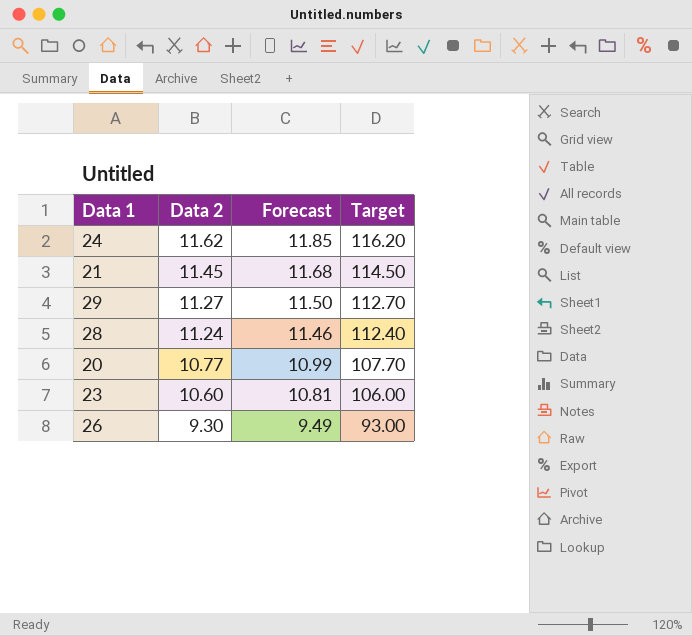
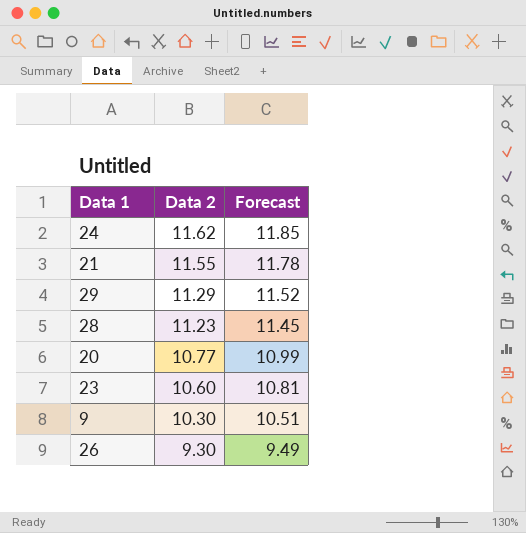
column Target | formula: [Data 2] * 10 -> none
21 | Data 2: 11.45 -> 11.55
21 | Forecast: 11.68 -> 11.78
29 | Data 2: 11.27 -> 11.29
29 | Forecast: 11.50 -> 11.52
28 | Data 2: 11.24 -> 11.23
28 | Forecast: 11.46 -> 11.45
row 9: none -> 10.30 | 10.51

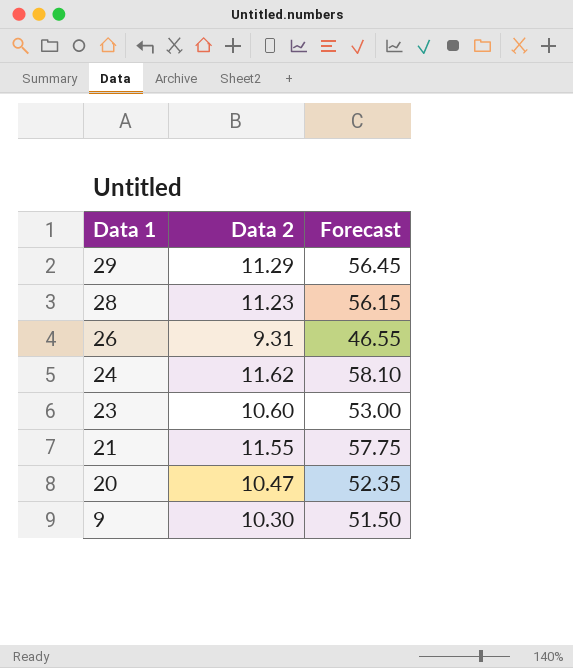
row order: Data 2 descending -> Data 1 descending
column Forecast | formula: [Data 2] * 1.02 -> [Data 2] * 5
26 | Data 2: 9.30 -> 9.31
20 | Data 2: 10.77 -> 10.47

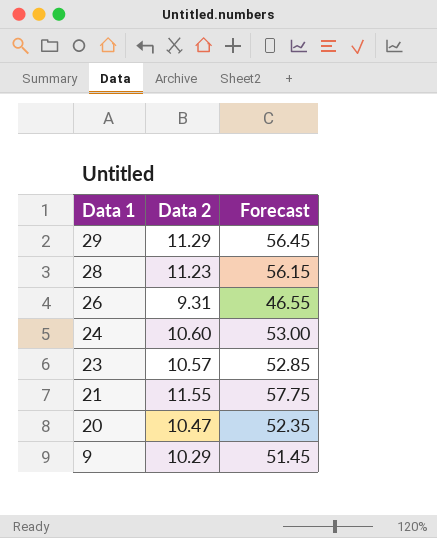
24 | Data 2: 11.62 -> 10.60
24 | Forecast: 58.10 -> 53.00
23 | Data 2: 10.60 -> 10.57
23 | Forecast: 53.00 -> 52.85
9 | Data 2: 10.30 -> 10.29
9 | Forecast: 51.50 -> 51.45

